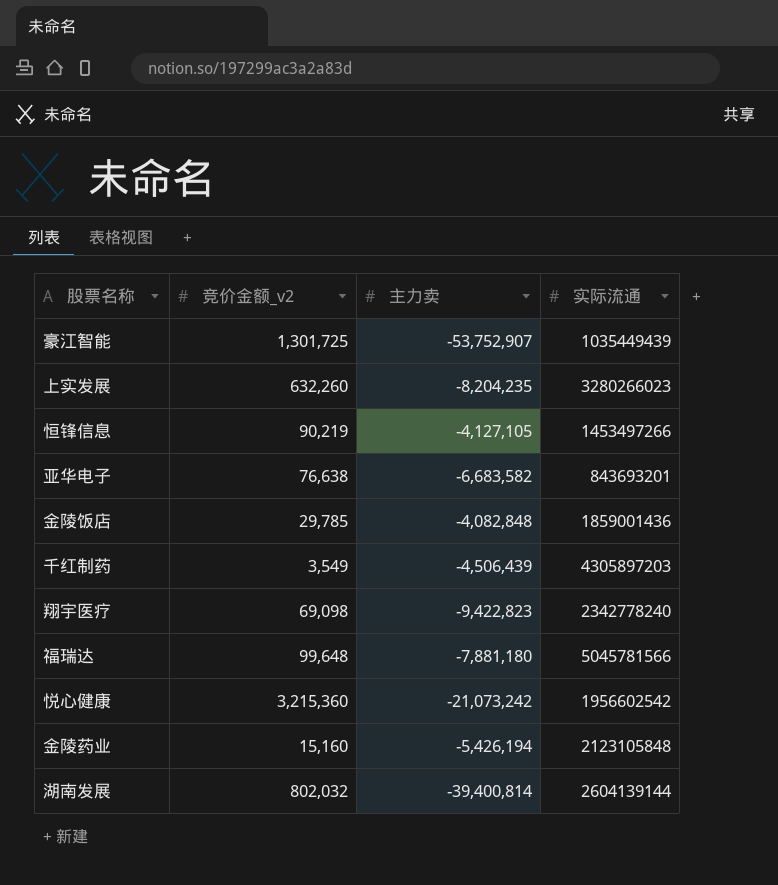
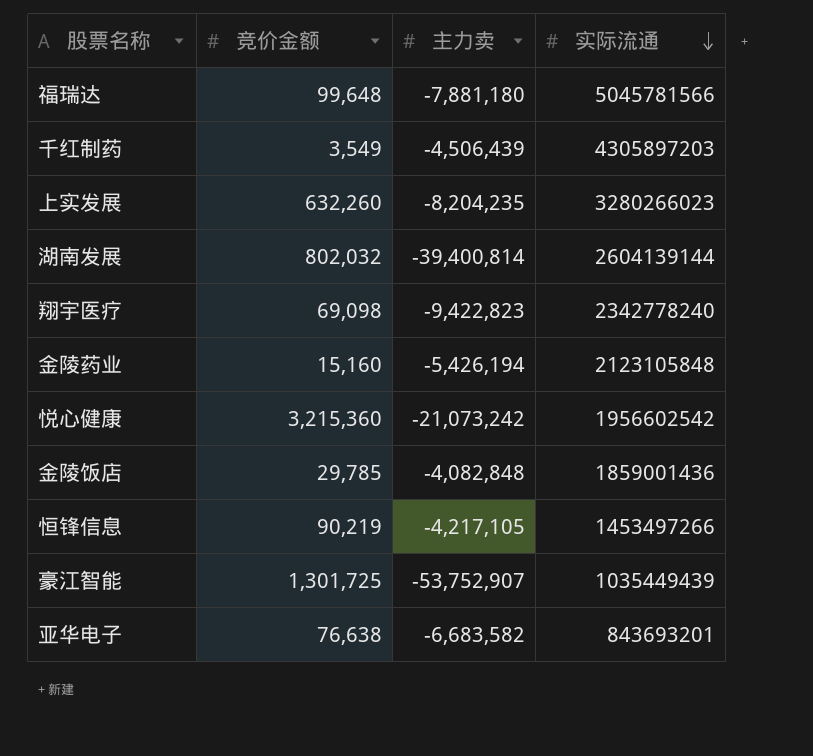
row order: none -> 实际流通 descending
column name: 竞价金额_v2 -> 竞价金额
恒锋信息 | 主力卖: -4,127,105 -> -4,217,105

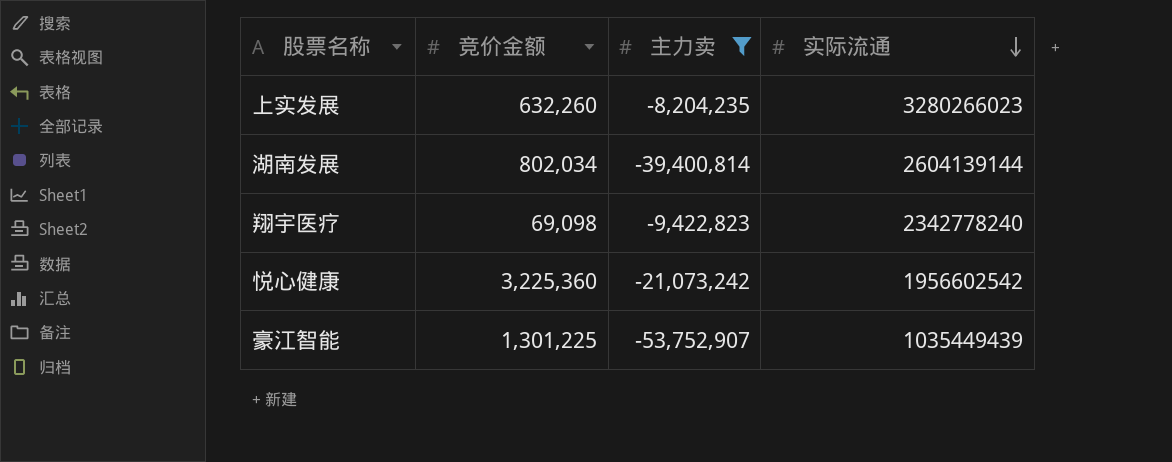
filter: none -> 主力卖 <= -8,204,235
湖南发展 | 竞价金额: 802,032 -> 802,034
悦心健康 | 竞价金额: 3,215,360 -> 3,225,360
豪江智能 | 竞价金额: 1,301,725 -> 1,301,225

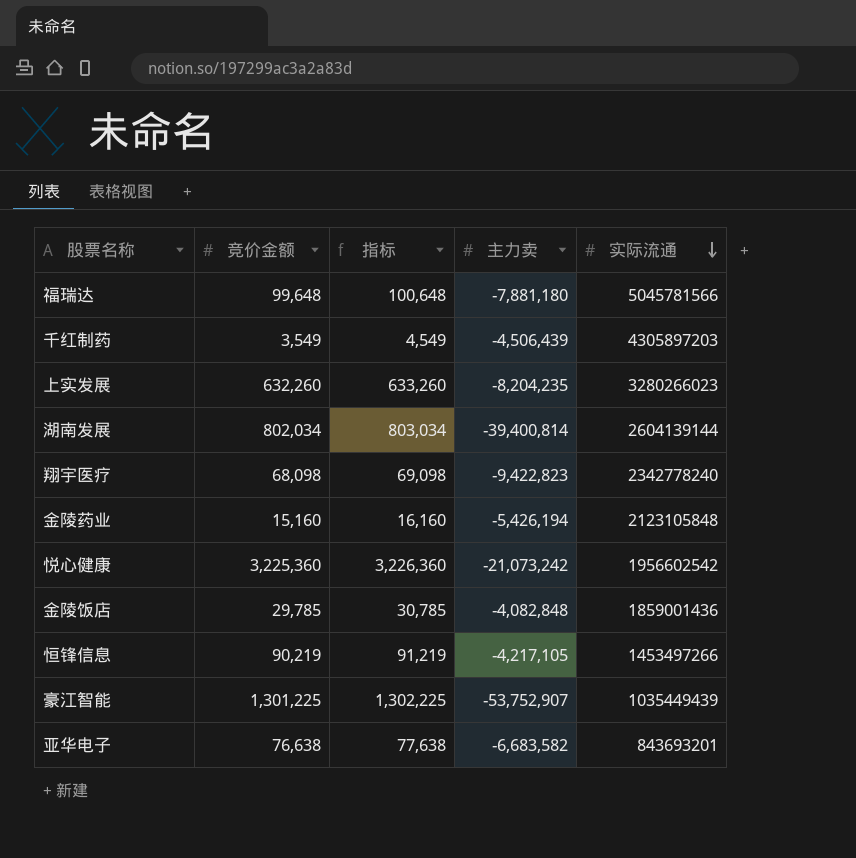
filter: 主力卖 <= -8,204,235 -> none
column 指标 | formula: none -> [竞价金额] + 1000
翔宇医疗 | 竞价金额: 69,098 -> 68,098

